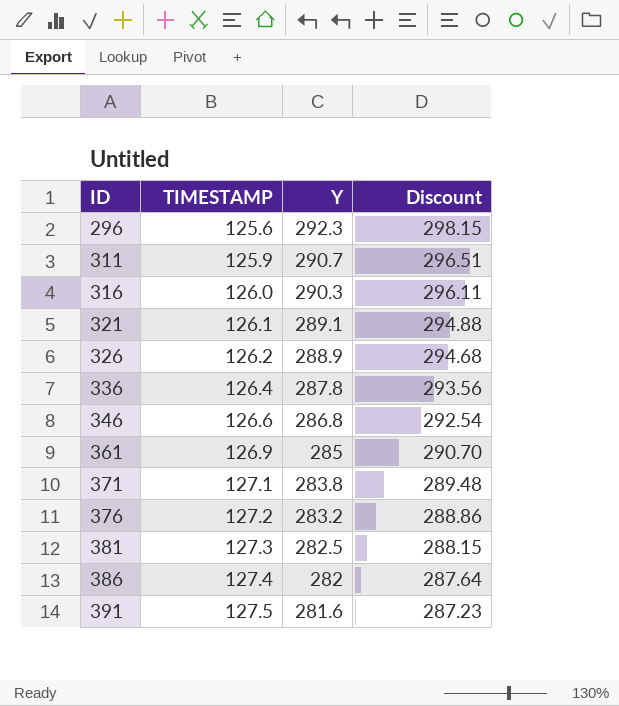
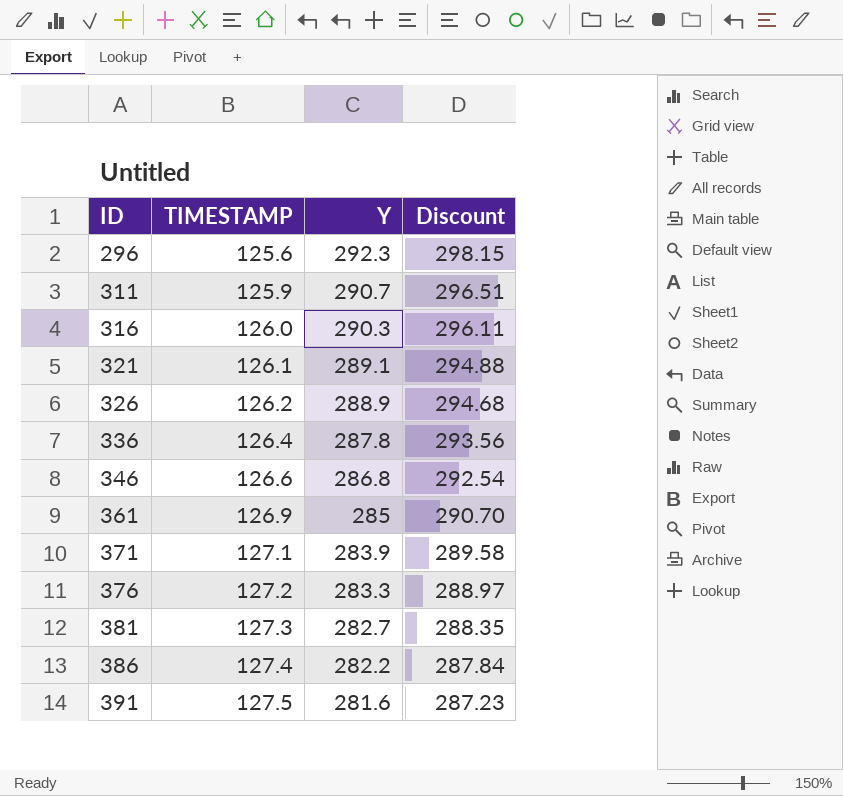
371 | Y: 283.8 -> 283.9
371 | Discount: 289.48 -> 289.58
376 | Y: 283.2 -> 283.3
376 | Discount: 288.86 -> 288.97
381 | Y: 282.5 -> 282.7
381 | Discount: 288.15 -> 288.35
386 | Y: 282 -> 282.2
386 | Discount: 287.64 -> 287.84

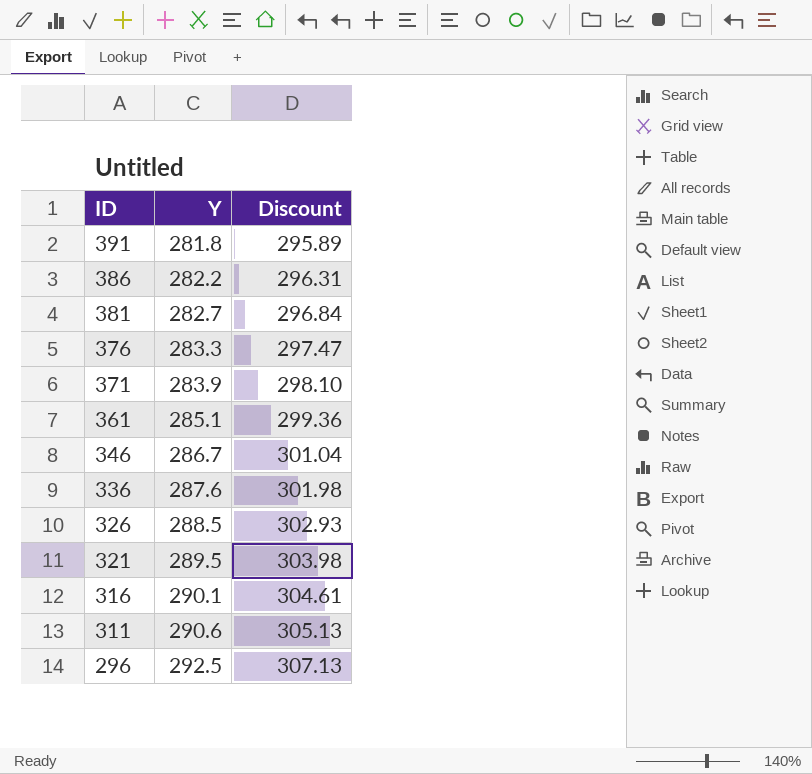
row order: ID ascending -> ID descending
column TIMESTAMP | position: 2 -> none
column Discount | formula: [Y] * 1.02 -> [Y] * 1.05
391 | Y: 281.6 -> 281.8
361 | Y: 285 -> 285.1
346 | Y: 286.8 -> 286.7
336 | Y: 287.8 -> 287.6
326 | Y: 288.9 -> 288.5
321 | Y: 289.1 -> 289.5
316 | Y: 290.3 -> 290.1
311 | Y: 290.7 -> 290.6
296 | Y: 292.3 -> 292.5

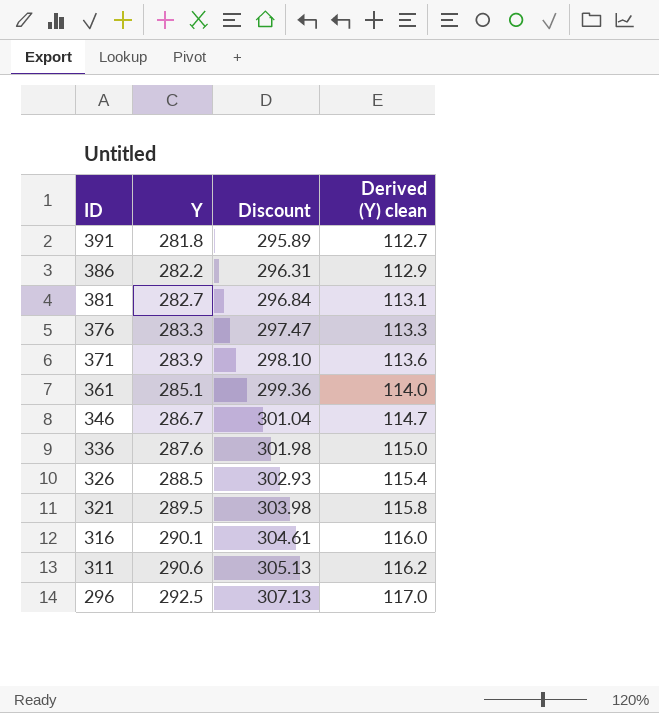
column Derived (Y) clean | formula: none -> [Y] * 0.4

